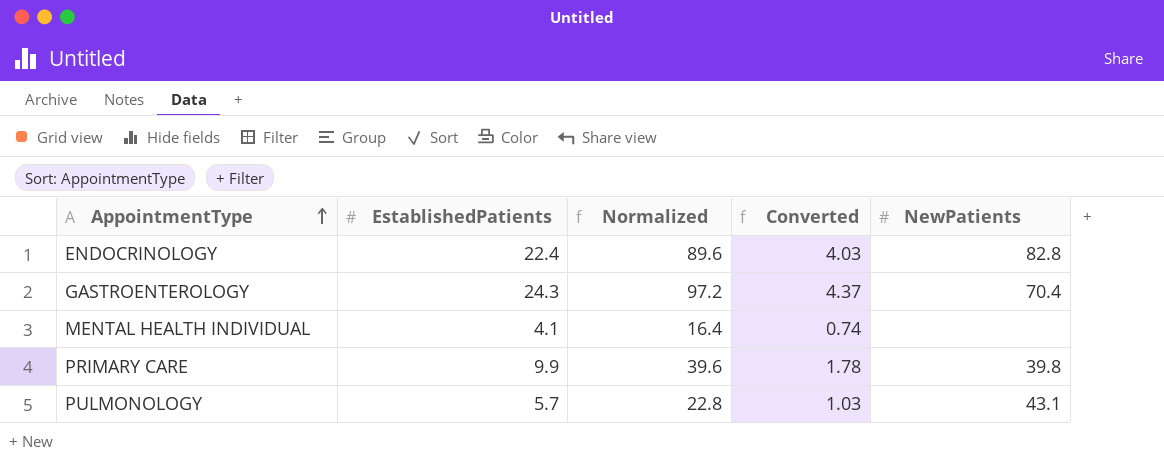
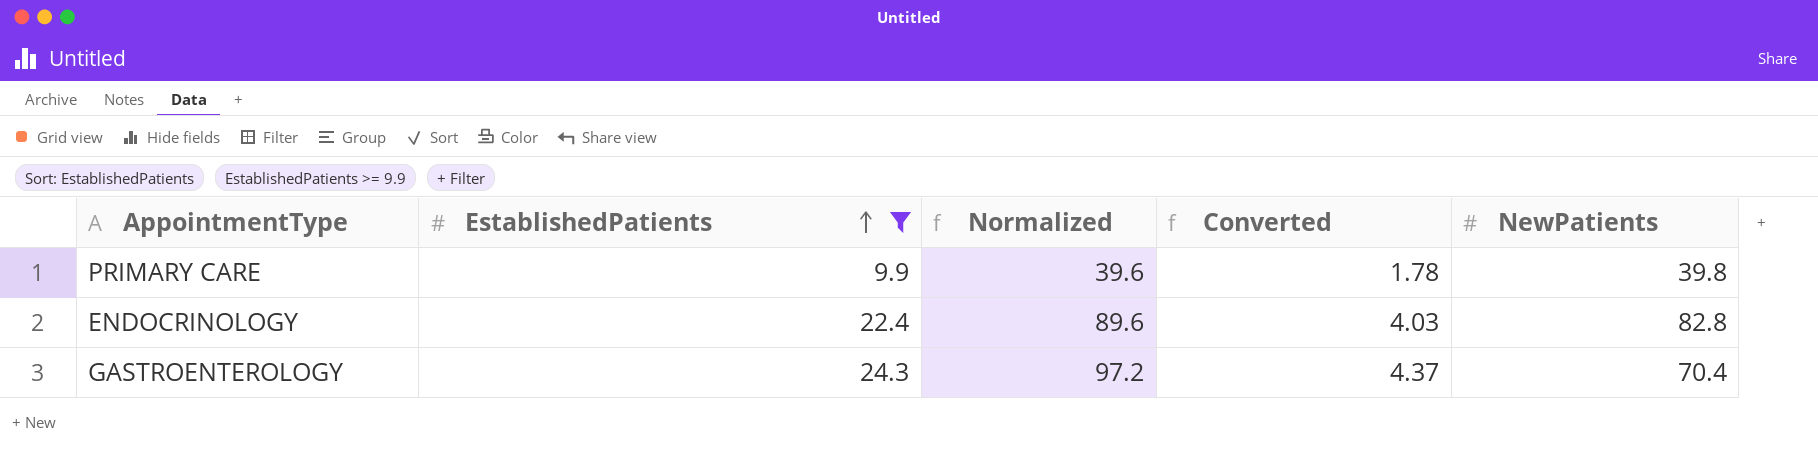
filter: none -> EstablishedPatients >= 9.9
row order: AppointmentType ascending -> EstablishedPatients ascending

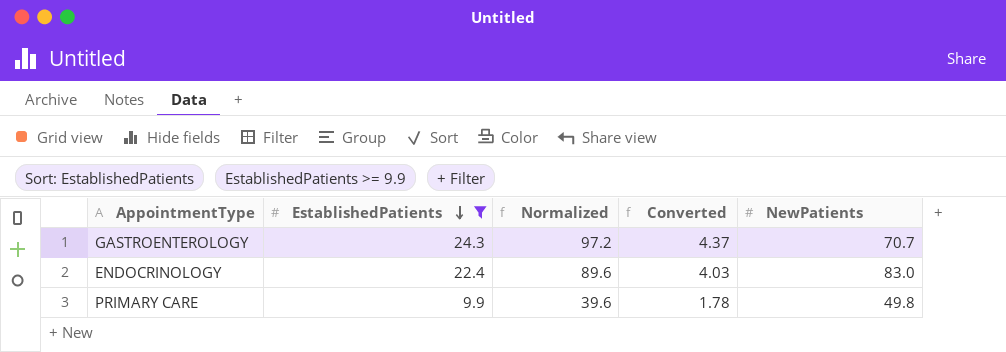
row order: EstablishedPatients ascending -> EstablishedPatients descending
GASTROENTEROLOGY | NewPatients: 70.4 -> 70.7
ENDOCRINOLOGY | NewPatients: 82.8 -> 83.0
PRIMARY CARE | NewPatients: 39.8 -> 49.8

